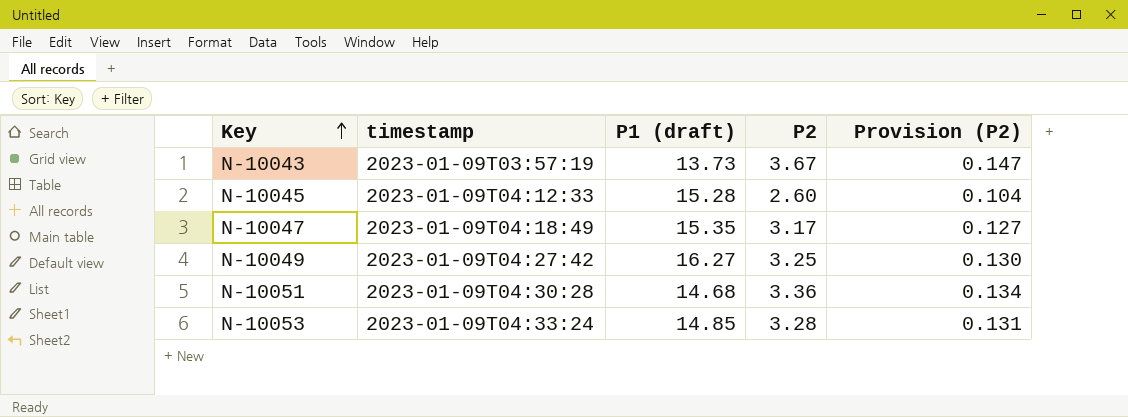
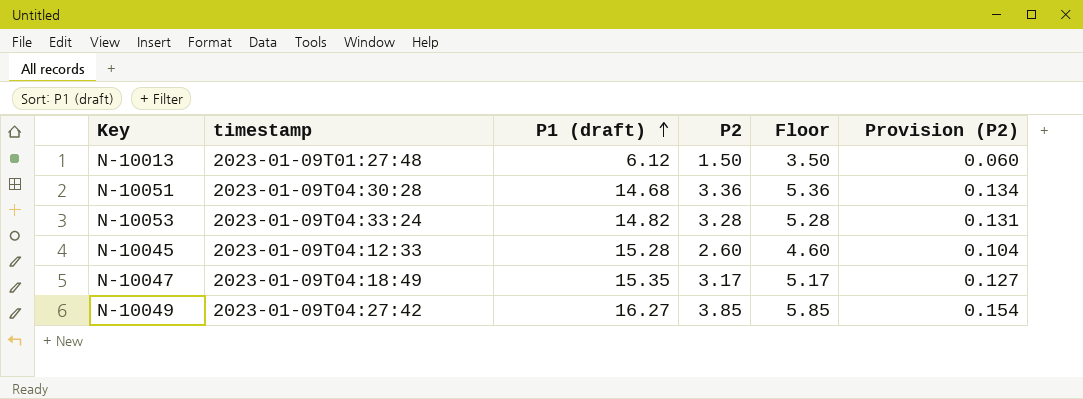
row order: Key ascending -> P1 (draft) ascending
column Floor | formula: none -> [P2] + 2
row N-10043: 2023-01-09T03:57:19 | 13.73 | 3.67 | 0.147 -> none
row N-10013: none -> 2023-01-09T01:27:48 | 6.12 | 1.50 | 3.50 | 0.060
N-10053 | P1 (draft): 14.85 -> 14.82
N-10049 | P2: 3.25 -> 3.85
N-10049 | Provision (P2): 0.130 -> 0.154

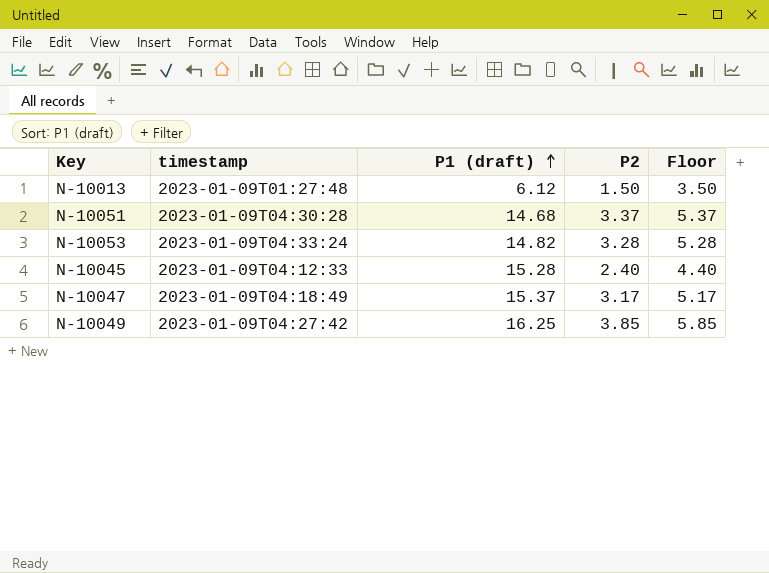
column Provision (P2) | formula: [P2] * 0.04 -> none
N-10051 | P2: 3.36 -> 3.37
N-10051 | Floor: 5.36 -> 5.37
N-10045 | P2: 2.60 -> 2.40
N-10045 | Floor: 4.60 -> 4.40
N-10047 | P1 (draft): 15.35 -> 15.37
N-10049 | P1 (draft): 16.27 -> 16.25

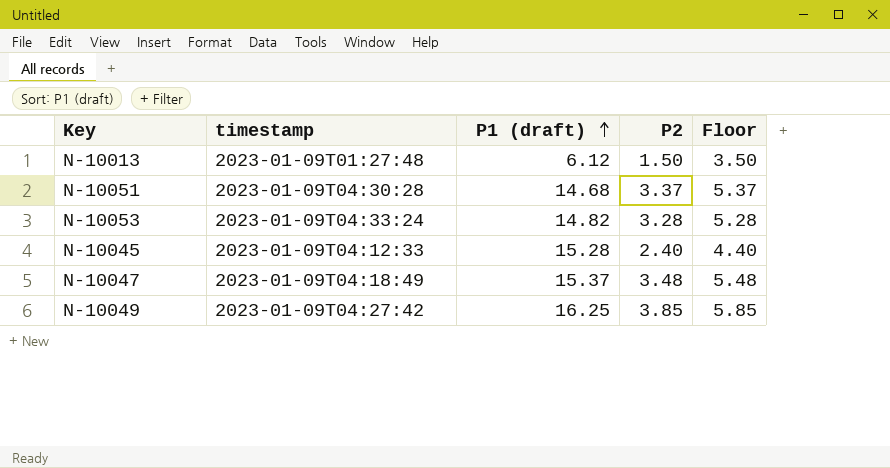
N-10047 | P2: 3.17 -> 3.48
N-10047 | Floor: 5.17 -> 5.48

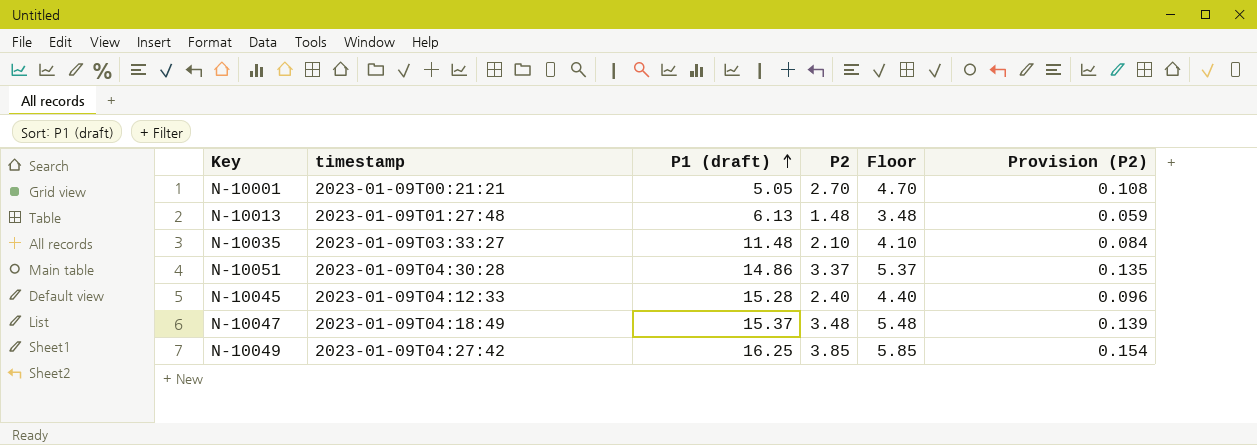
column Provision (P2) | formula: none -> [P2] * 0.04
row N-10053: 2023-01-09T04:33:24 | 14.82 | 3.28 | 5.28 -> none
row N-10001: none -> 2023-01-09T00:21:21 | 5.05 | 2.70 | 4.70 | 0.108
N-10013 | P1 (draft): 6.12 -> 6.13
N-10013 | P2: 1.50 -> 1.48
N-10013 | Floor: 3.50 -> 3.48
row N-10035: none -> 2023-01-09T03:33:27 | 11.48 | 2.10 | 4.10 | 0.084
N-10051 | P1 (draft): 14.68 -> 14.86

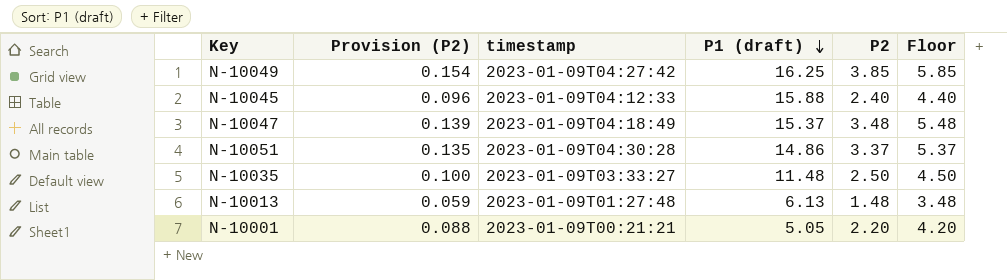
row order: P1 (draft) ascending -> P1 (draft) descending
column Provision (P2) | position: 6 -> 2
N-10045 | P1 (draft): 15.28 -> 15.88
N-10035 | Provision (P2): 0.084 -> 0.100
N-10035 | P2: 2.10 -> 2.50
N-10035 | Floor: 4.10 -> 4.50
N-10001 | Provision (P2): 0.108 -> 0.088
N-10001 | P2: 2.70 -> 2.20
N-10001 | Floor: 4.70 -> 4.20

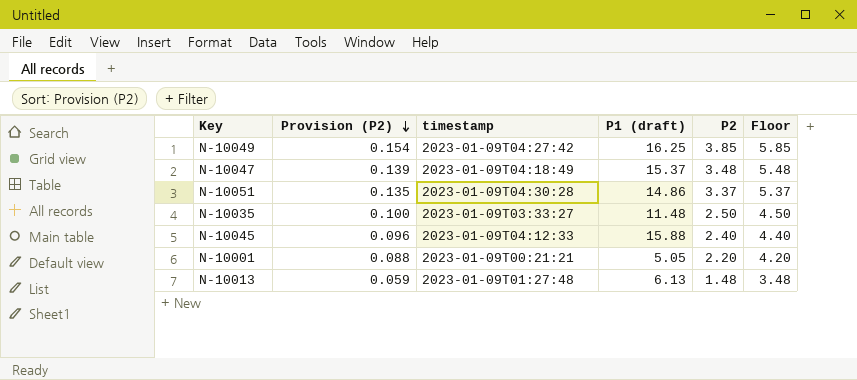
row order: P1 (draft) descending -> Provision (P2) descending

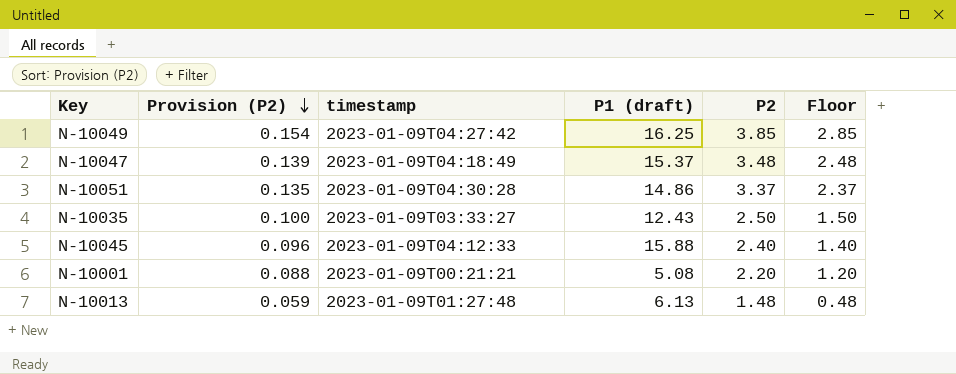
column Floor | formula: [P2] + 2 -> [P2] - 1
N-10035 | P1 (draft): 11.48 -> 12.43
N-10001 | P1 (draft): 5.05 -> 5.08

